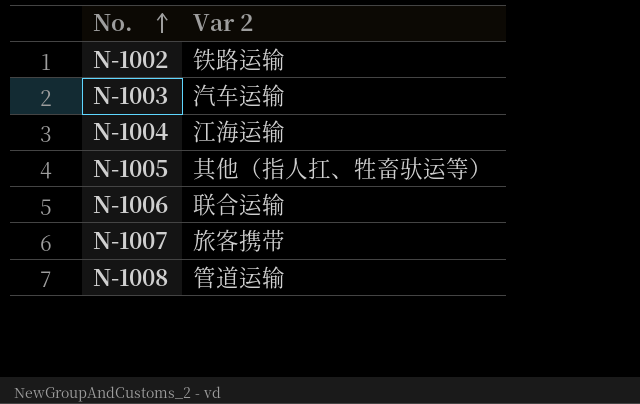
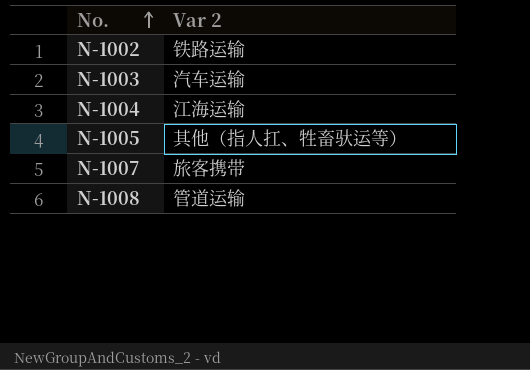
row N-1006: 联合运输 -> none

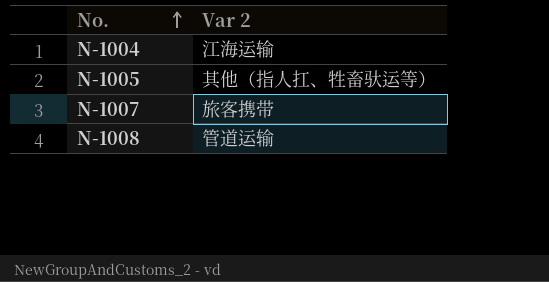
row N-1002: 铁路运输 -> none
row N-1003: 汽车运输 -> none

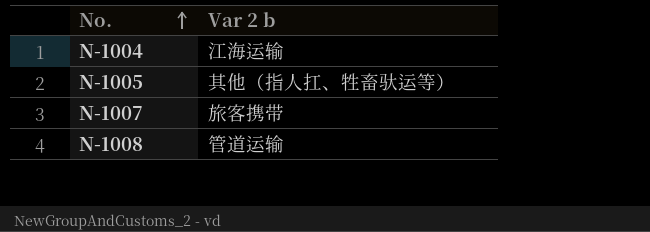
column name: Var 2 -> Var 2 b

